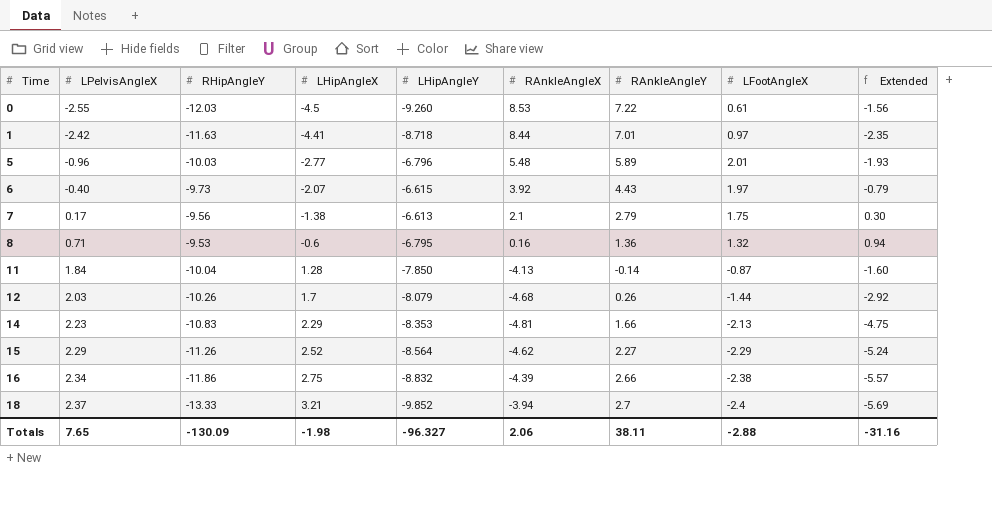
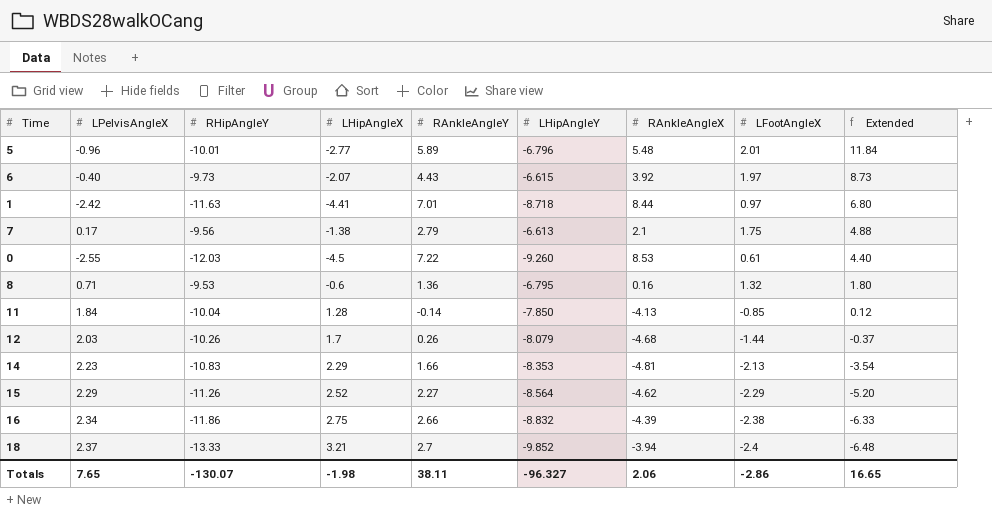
row order: Time ascending -> Extended descending
column RAnkleAngleY | position: 7 -> 5
column Extended | formula: [LPelvisAngleX] * [LFootAngleX] -> [RAnkleAngleY] * [LFootAngleX]
5 | RHipAngleY: -10.03 -> -10.01
11 | LFootAngleX: -0.87 -> -0.85
Totals | RHipAngleY: -130.09 -> -130.07
Totals | LFootAngleX: -2.88 -> -2.86
Totals | Extended: -31.16 -> 16.65

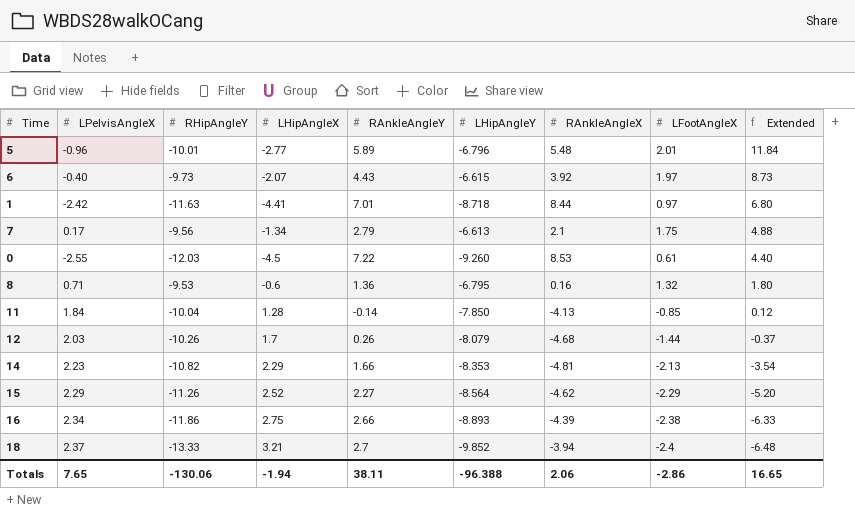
7 | LHipAngleX: -1.38 -> -1.34
14 | RHipAngleY: -10.83 -> -10.82
16 | LHipAngleY: -8.832 -> -8.893
Totals | RHipAngleY: -130.07 -> -130.06
Totals | LHipAngleX: -1.98 -> -1.94
Totals | LHipAngleY: -96.327 -> -96.388

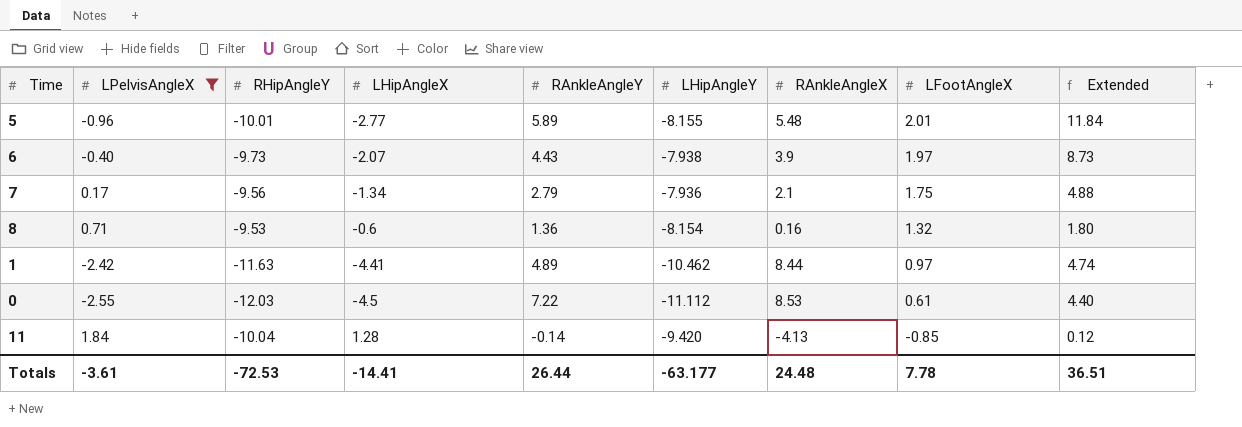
filter: none -> LPelvisAngleX <= 1.84
row order: Extended descending -> LFootAngleX descending
5 | LHipAngleY: -6.796 -> -8.155
6 | LHipAngleY: -6.615 -> -7.938
6 | RAnkleAngleX: 3.92 -> 3.9
7 | LHipAngleY: -6.613 -> -7.936
8 | LHipAngleY: -6.795 -> -8.154
1 | RAnkleAngleY: 7.01 -> 4.89
1 | LHipAngleY: -8.718 -> -10.462
1 | Extended: 6.80 -> 4.74
0 | LHipAngleY: -9.260 -> -11.112
11 | LHipAngleY: -7.850 -> -9.420
Totals | LPelvisAngleX: 7.65 -> -3.61
Totals | RHipAngleY: -130.06 -> -72.53
Totals | LHipAngleX: -1.94 -> -14.41
Totals | RAnkleAngleY: 38.11 -> 26.44
Totals | LHipAngleY: -96.388 -> -63.177
Totals | RAnkleAngleX: 2.06 -> 24.48
Totals | LFootAngleX: -2.86 -> 7.78
Totals | Extended: 16.65 -> 36.51

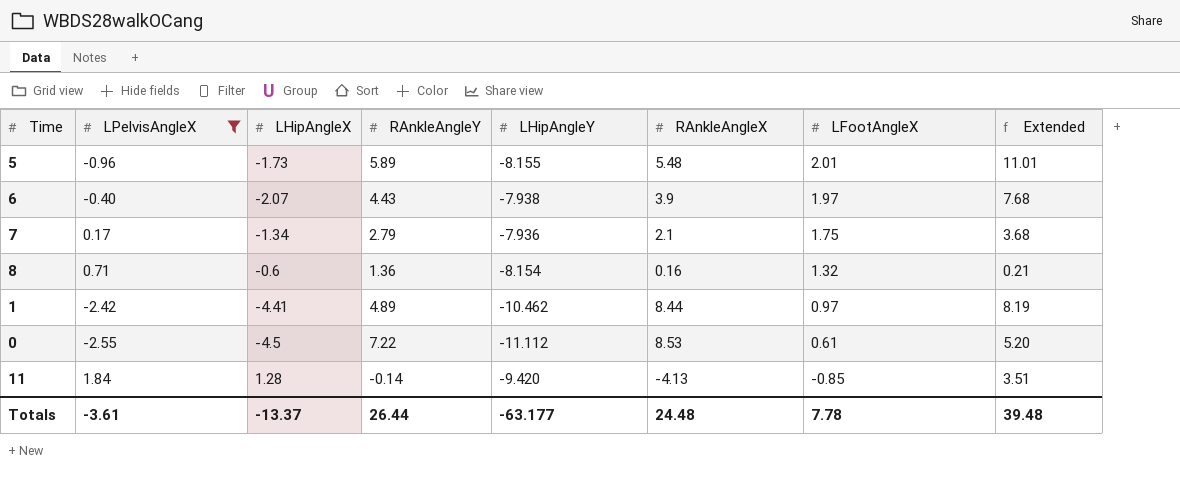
column RHipAngleY | position: 3 -> none
column Extended | formula: [RAnkleAngleY] * [LFootAngleX] -> [RAnkleAngleX] * [LFootAngleX]
5 | LHipAngleX: -2.77 -> -1.73
Totals | LHipAngleX: -14.41 -> -13.37
Totals | Extended: 36.51 -> 39.48

